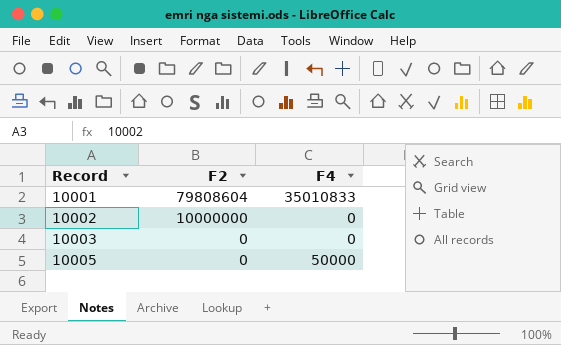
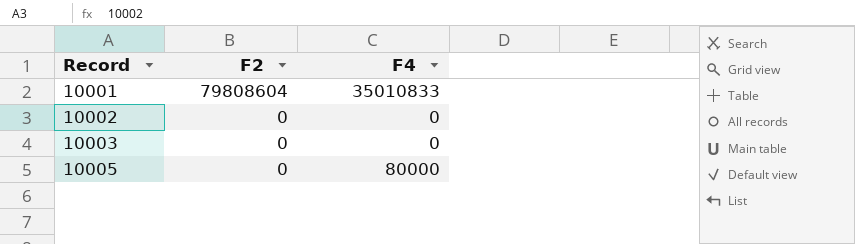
10002 | F2: 10000000 -> 0
10005 | F4: 50000 -> 80000

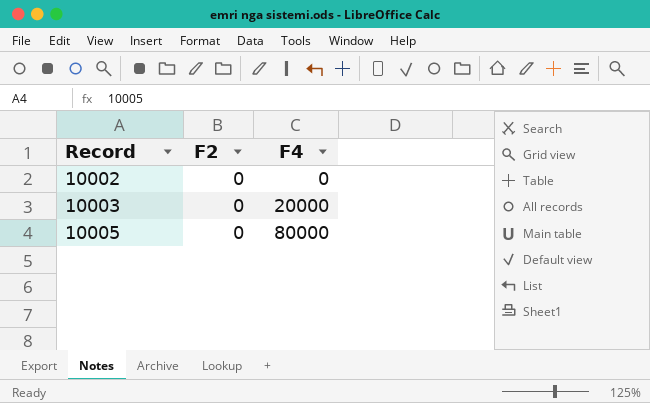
row 10001: 79808604 | 35010833 -> none
10003 | F4: 0 -> 20000

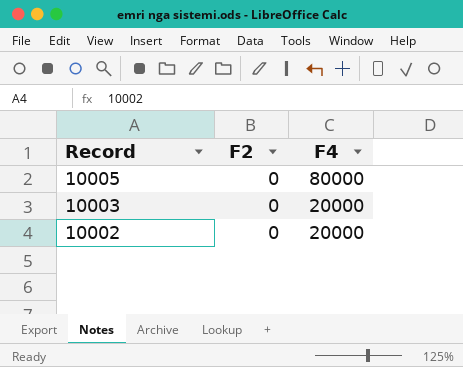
row order: Record ascending -> Record descending
10002 | F4: 0 -> 20000

